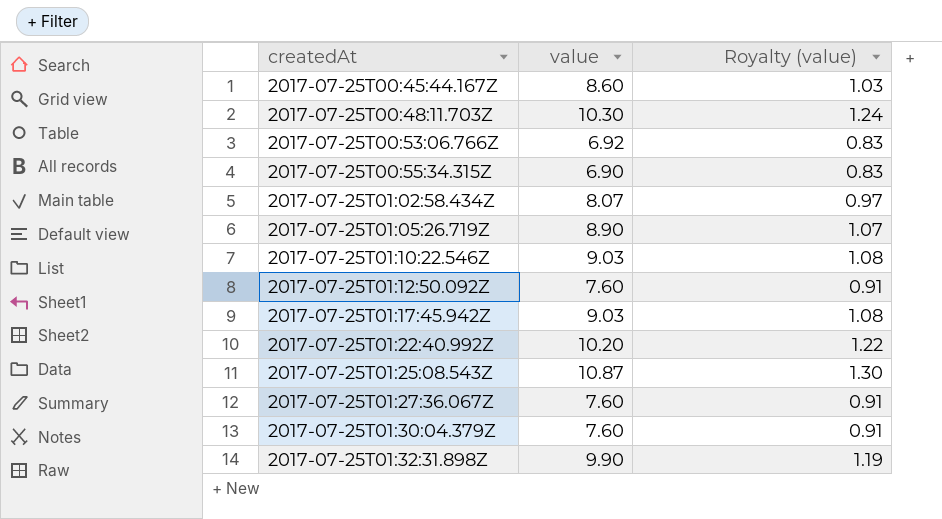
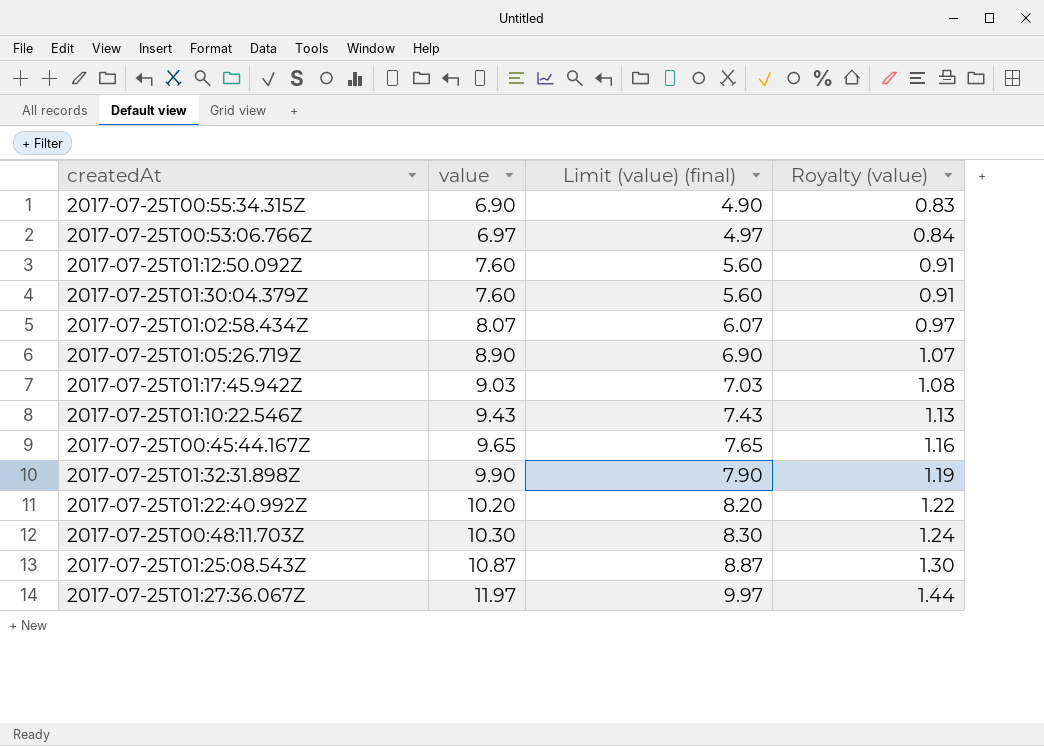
row order: createdAt ascending -> value ascending
column Limit (value) (final) | formula: none -> [value] - 2
2017-07-25T00:53:06.766Z | value: 6.92 -> 6.97
2017-07-25T00:53:06.766Z | Royalty (value): 0.83 -> 0.84
2017-07-25T01:10:22.546Z | value: 9.03 -> 9.43
2017-07-25T01:10:22.546Z | Royalty (value): 1.08 -> 1.13
2017-07-25T00:45:44.167Z | value: 8.60 -> 9.65
2017-07-25T00:45:44.167Z | Royalty (value): 1.03 -> 1.16
2017-07-25T01:27:36.067Z | value: 7.60 -> 11.97
2017-07-25T01:27:36.067Z | Royalty (value): 0.91 -> 1.44

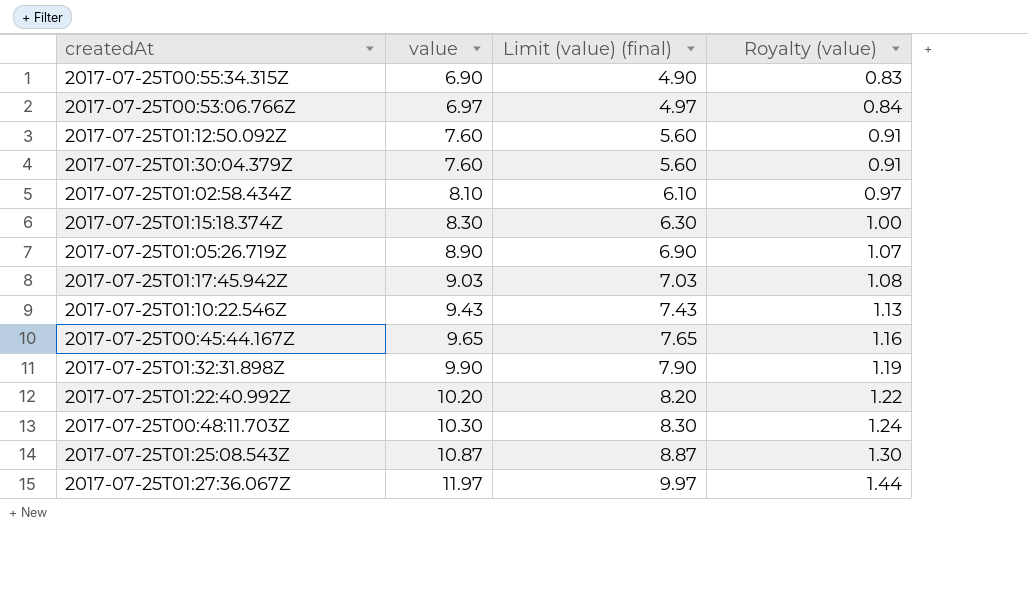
2017-07-25T01:02:58.434Z | value: 8.07 -> 8.10
2017-07-25T01:02:58.434Z | Limit (value) (final): 6.07 -> 6.10
row 2017-07-25T01:15:18.374Z: none -> 8.30 | 6.30 | 1.00

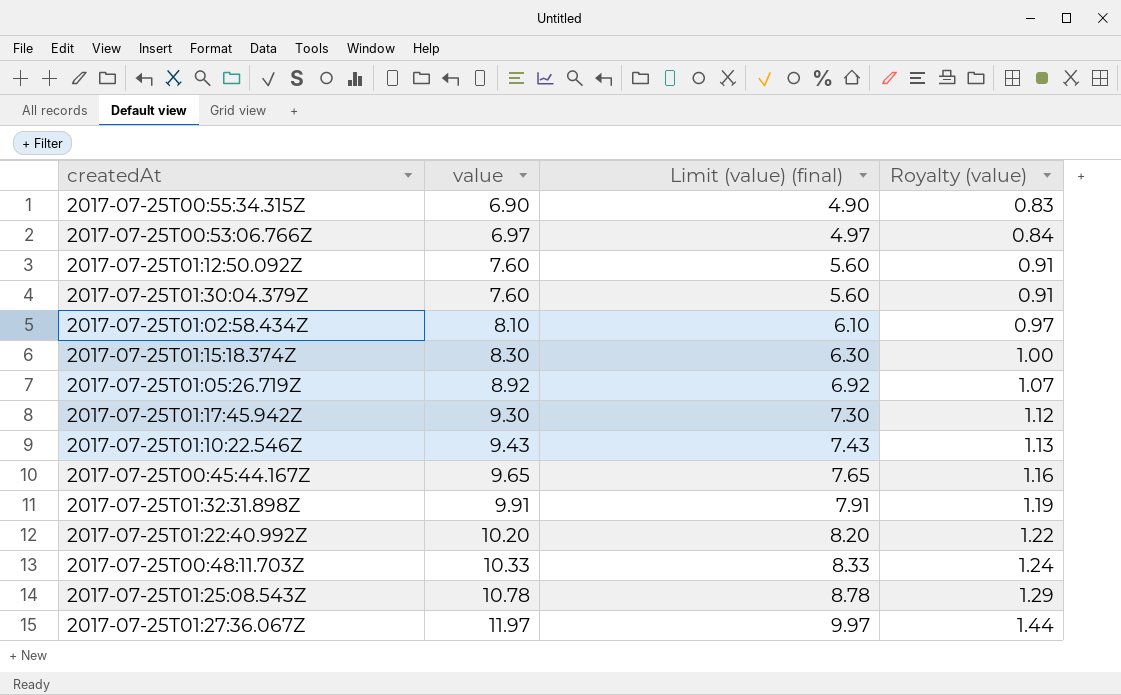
2017-07-25T01:05:26.719Z | value: 8.90 -> 8.92
2017-07-25T01:05:26.719Z | Limit (value) (final): 6.90 -> 6.92
2017-07-25T01:17:45.942Z | value: 9.03 -> 9.30
2017-07-25T01:17:45.942Z | Limit (value) (final): 7.03 -> 7.30
2017-07-25T01:17:45.942Z | Royalty (value): 1.08 -> 1.12
2017-07-25T01:32:31.898Z | value: 9.90 -> 9.91
2017-07-25T01:32:31.898Z | Limit (value) (final): 7.90 -> 7.91
2017-07-25T00:48:11.703Z | value: 10.30 -> 10.33
2017-07-25T00:48:11.703Z | Limit (value) (final): 8.30 -> 8.33
2017-07-25T01:25:08.543Z | value: 10.87 -> 10.78
2017-07-25T01:25:08.543Z | Limit (value) (final): 8.87 -> 8.78
2017-07-25T01:25:08.543Z | Royalty (value): 1.30 -> 1.29

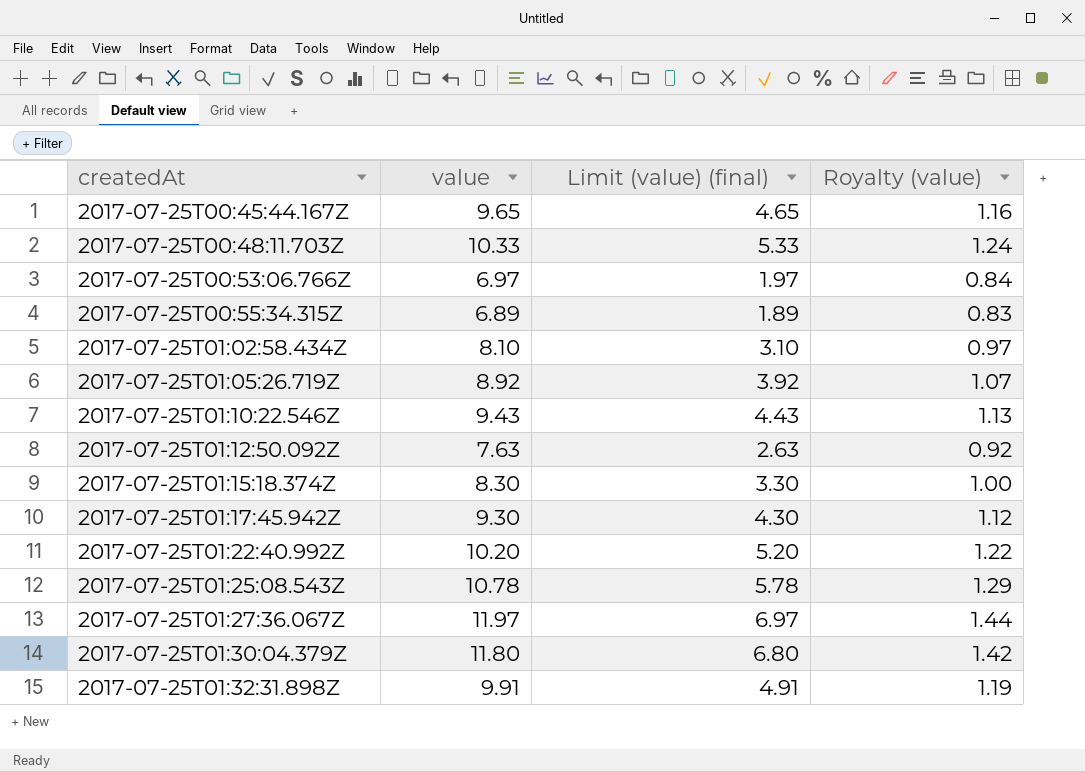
row order: value ascending -> createdAt ascending
column Limit (value) (final) | formula: [value] - 2 -> [value] - 5
2017-07-25T00:55:34.315Z | value: 6.90 -> 6.89
2017-07-25T01:12:50.092Z | value: 7.60 -> 7.63
2017-07-25T01:12:50.092Z | Royalty (value): 0.91 -> 0.92
2017-07-25T01:30:04.379Z | value: 7.60 -> 11.80
2017-07-25T01:30:04.379Z | Royalty (value): 0.91 -> 1.42

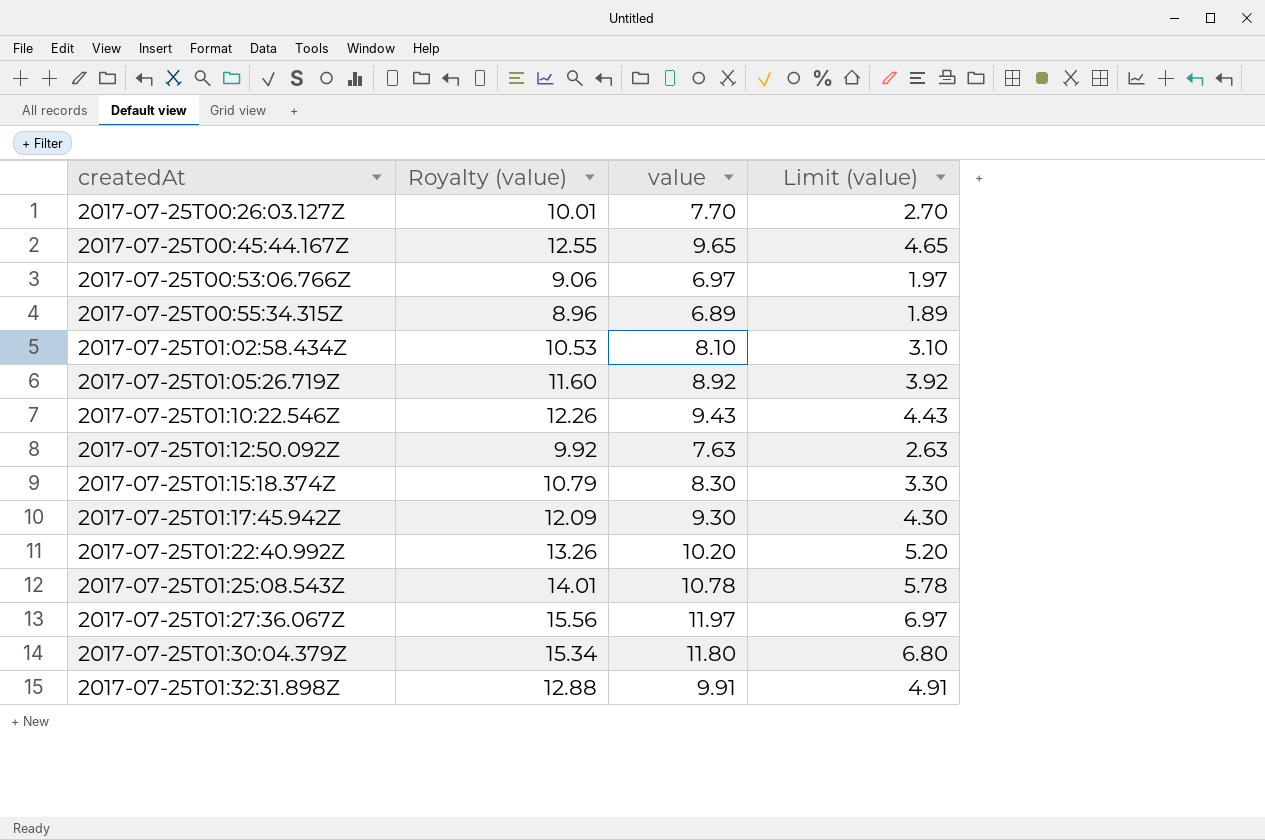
column Royalty (value) | formula: [value] * 0.12 -> [value] * 1.3
column Royalty (value) | position: 4 -> 2
column name: Limit (value) (final) -> Limit (value)
row 2017-07-25T00:48:11.703Z: 10.33 | 5.33 | 1.24 -> none
row 2017-07-25T00:26:03.127Z: none -> 10.01 | 7.70 | 2.70

